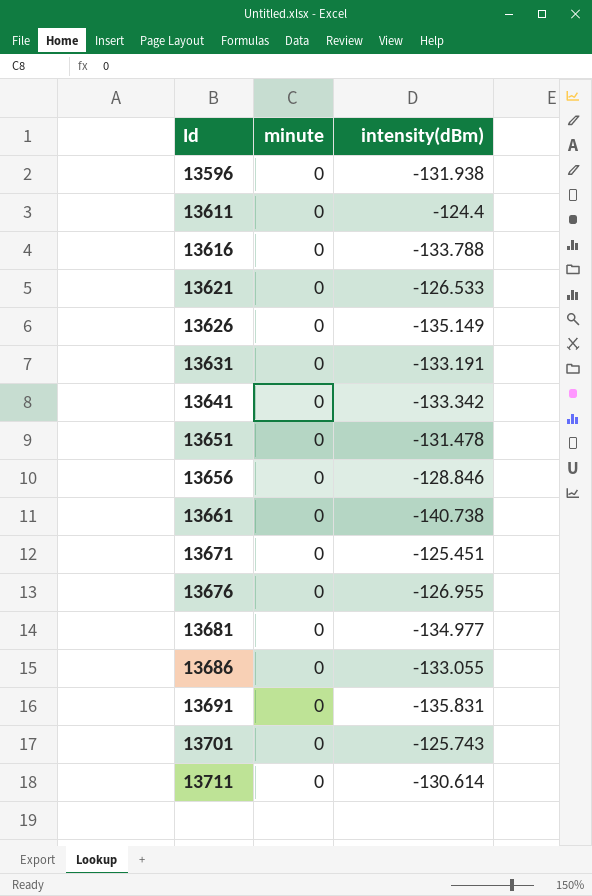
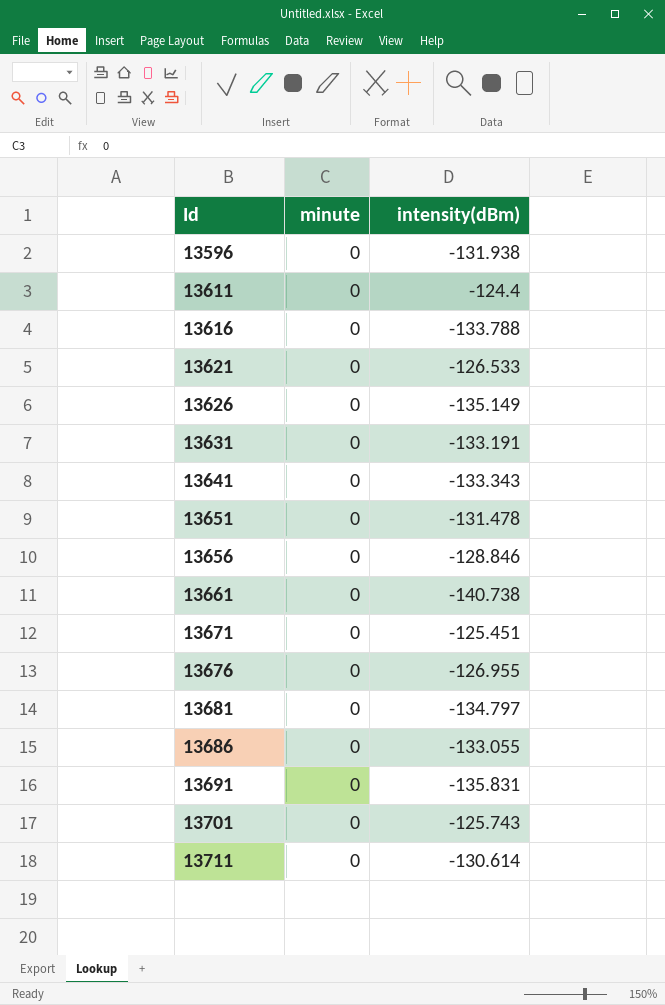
13641 | intensity(dBm): -133.342 -> -133.343
13681 | intensity(dBm): -134.977 -> -134.797

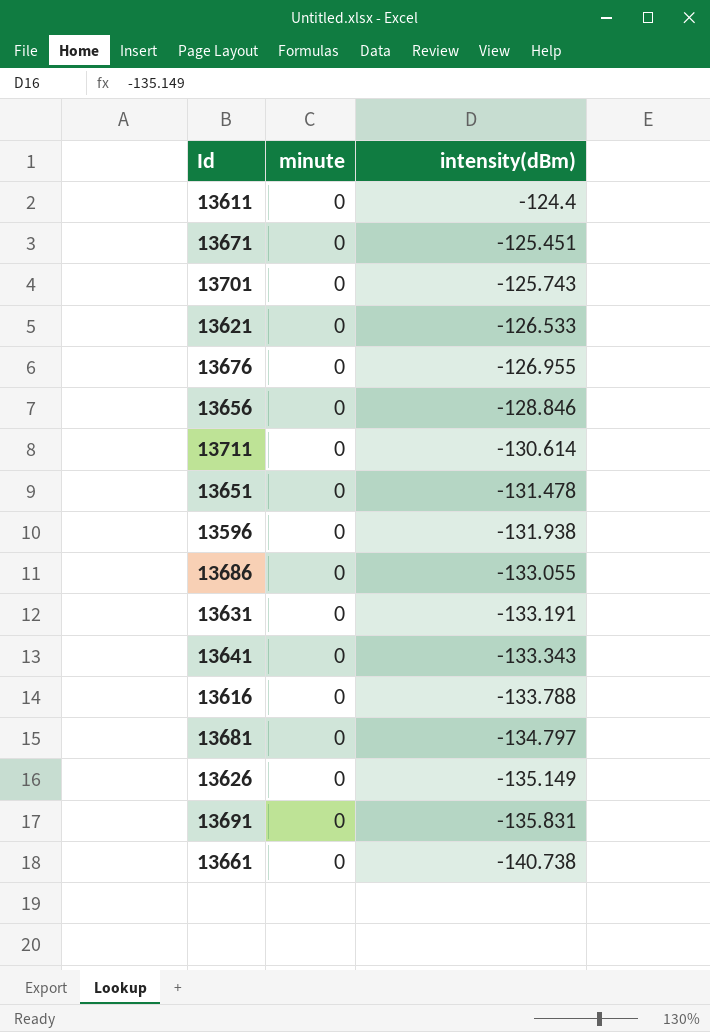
row order: Id ascending -> intensity(dBm) descending

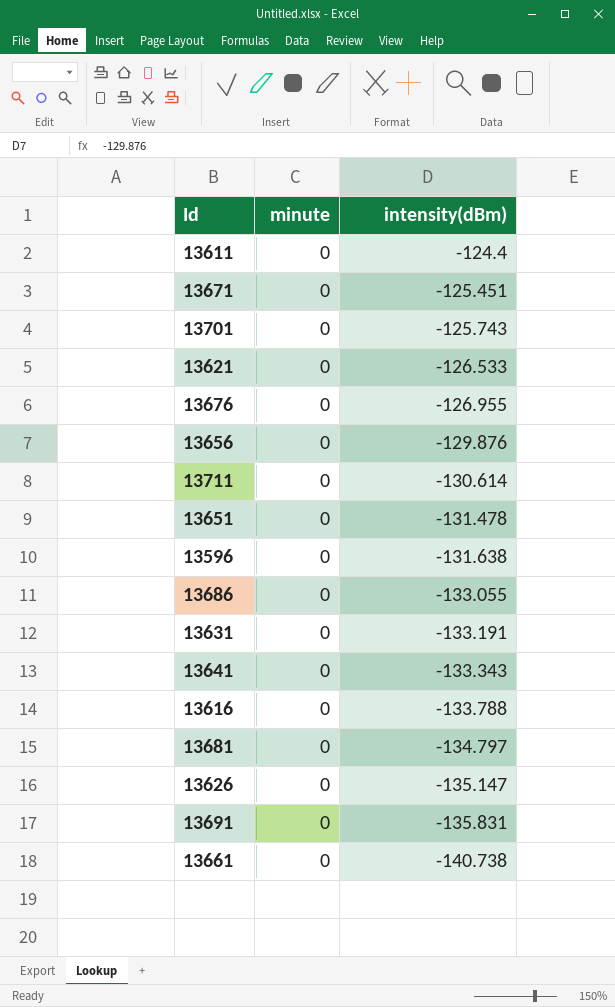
13656 | intensity(dBm): -128.846 -> -129.876
13596 | intensity(dBm): -131.938 -> -131.638
13626 | intensity(dBm): -135.149 -> -135.147

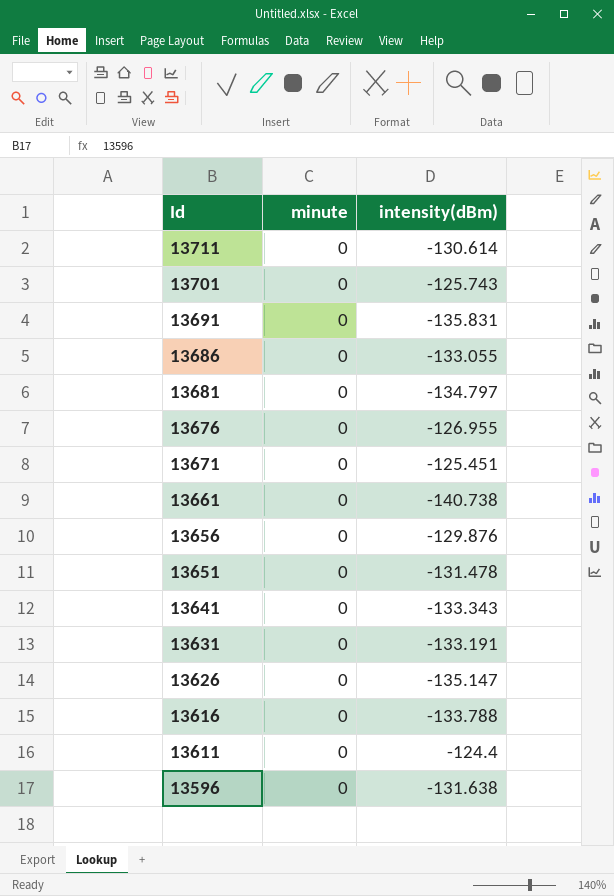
row order: intensity(dBm) descending -> Id descending
row 13621: 0 | -126.533 -> none

